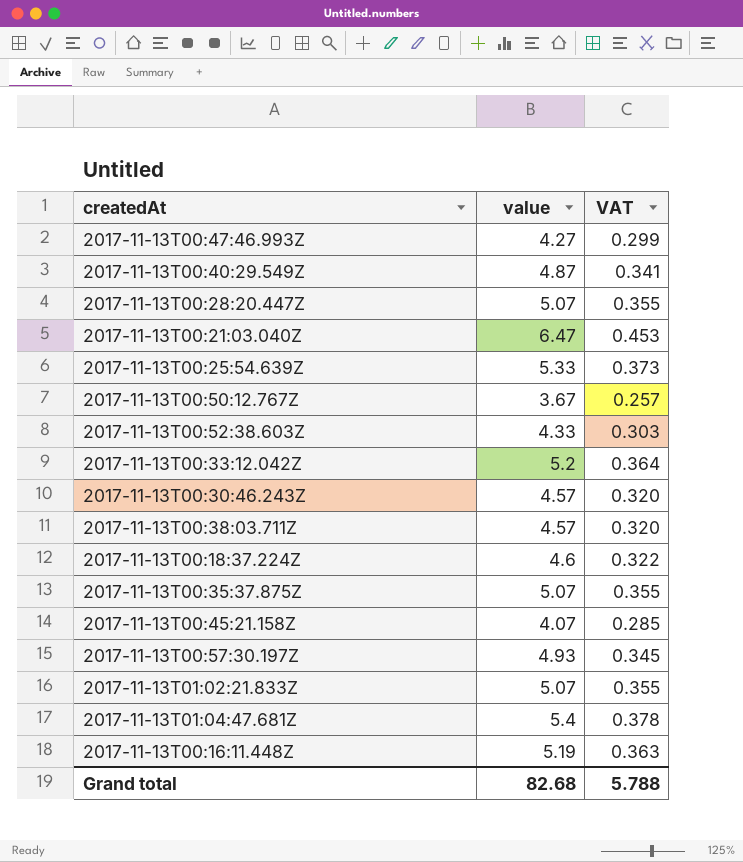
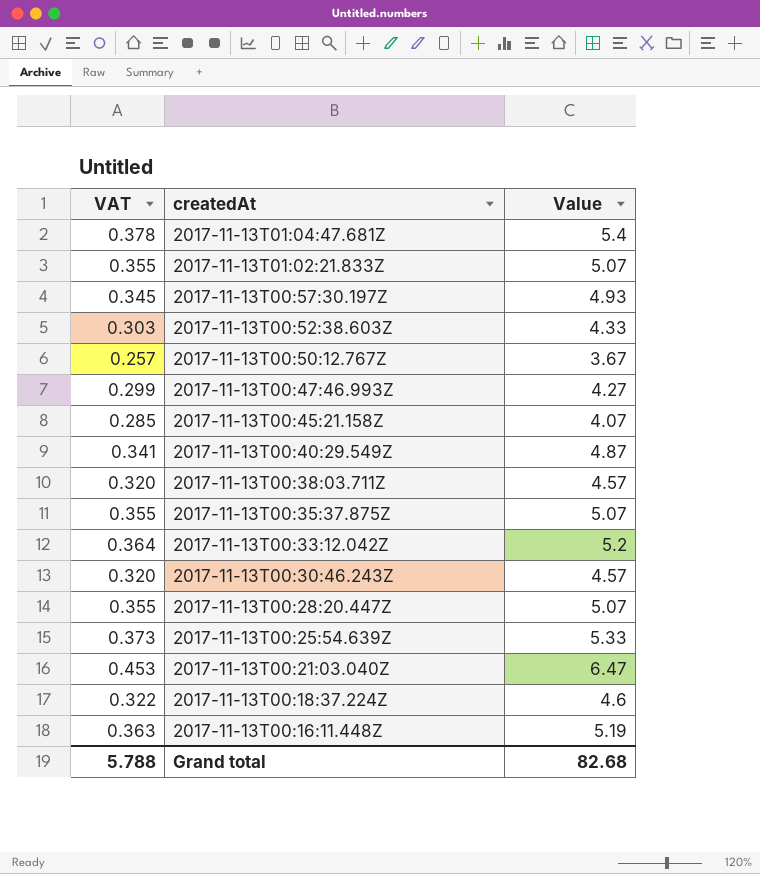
row order: none -> createdAt descending
column VAT | position: 3 -> 1
column name: value -> Value

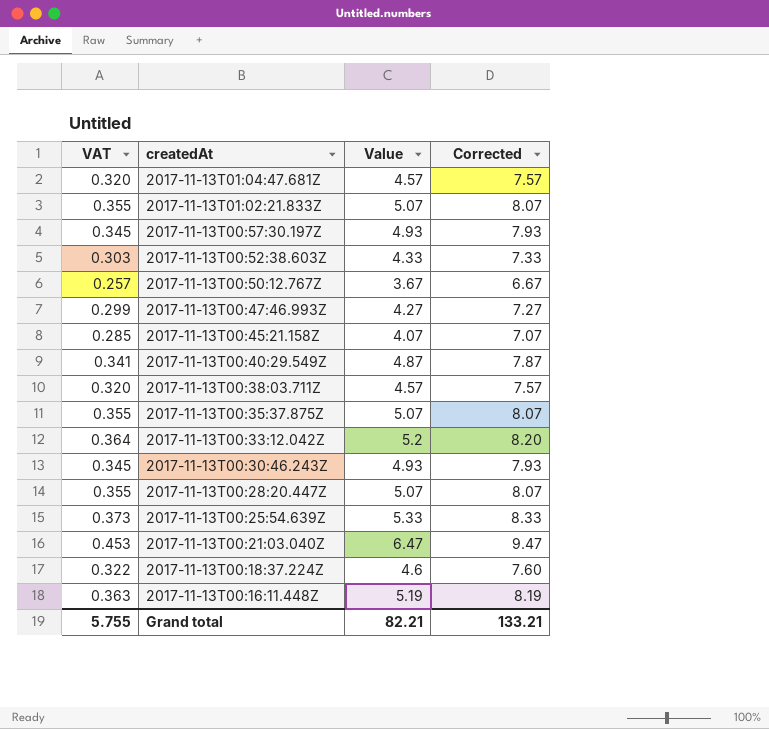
column Corrected | formula: none -> [Value] + 3
2017-11-13T01:04:47.681Z | VAT: 0.378 -> 0.320
2017-11-13T01:04:47.681Z | Value: 5.4 -> 4.57
2017-11-13T00:30:46.243Z | VAT: 0.320 -> 0.345
2017-11-13T00:30:46.243Z | Value: 4.57 -> 4.93
Grand total | VAT: 5.788 -> 5.755
Grand total | Value: 82.68 -> 82.21

